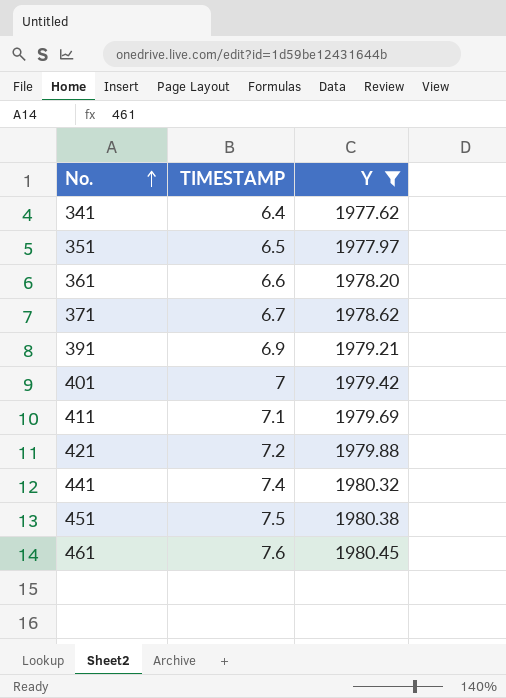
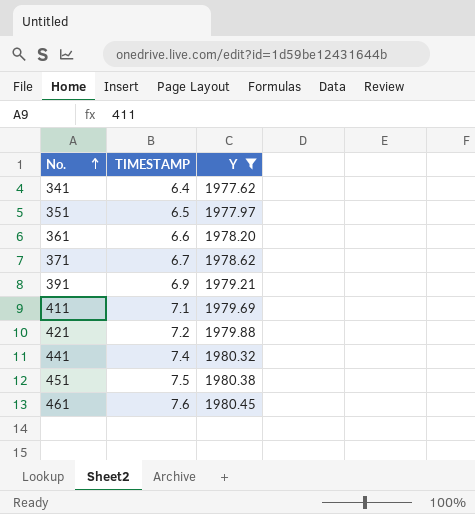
row 401: 7 | 1979.42 -> none

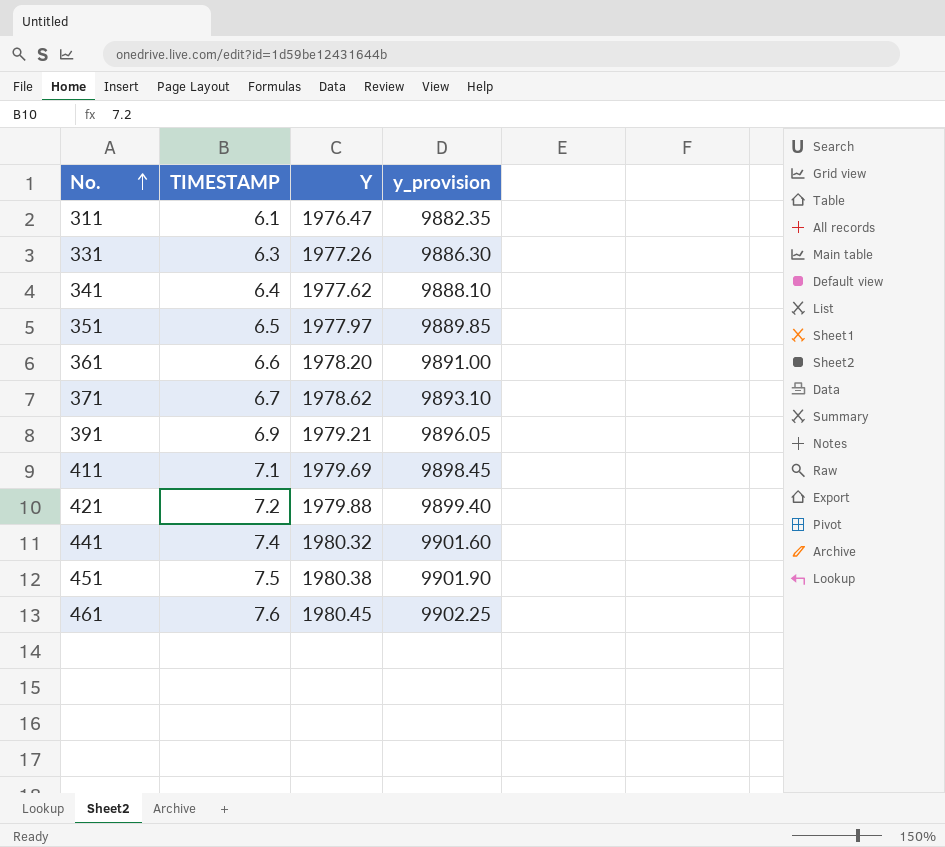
filter: Y >= 1977.62 -> none
column y_provision | formula: none -> [Y] * 5

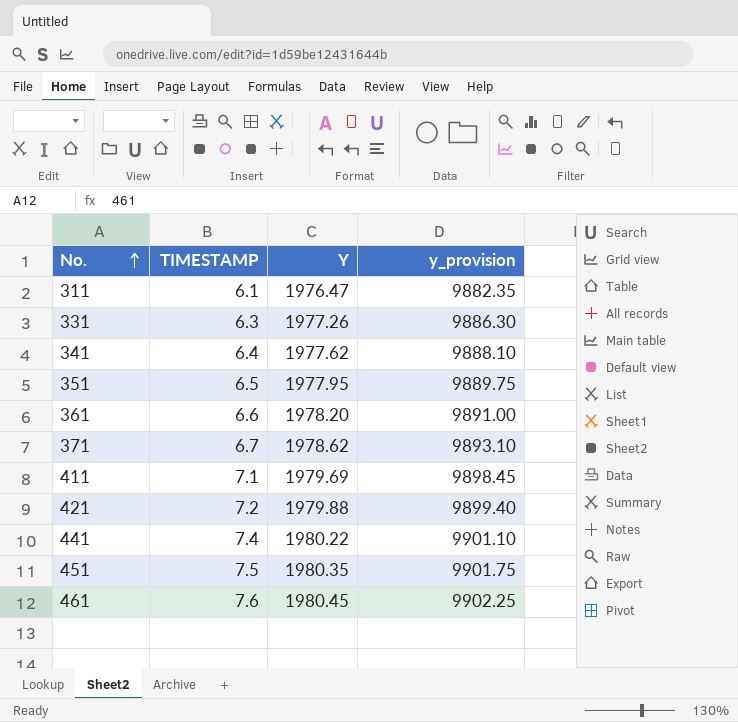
row 391: 6.9 | 1979.21 | 9896.05 -> none
351 | Y: 1977.97 -> 1977.95
351 | y_provision: 9889.85 -> 9889.75
441 | Y: 1980.32 -> 1980.22
441 | y_provision: 9901.60 -> 9901.10
451 | Y: 1980.38 -> 1980.35
451 | y_provision: 9901.90 -> 9901.75

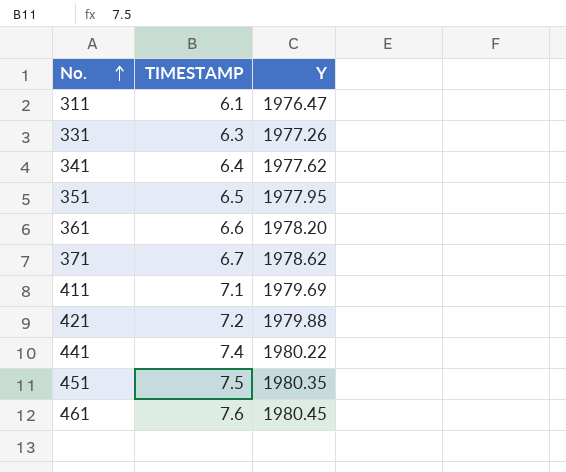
column y_provision | formula: [Y] * 5 -> none

